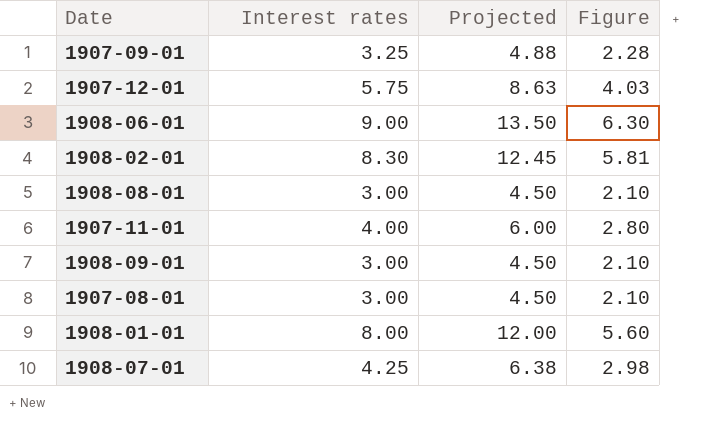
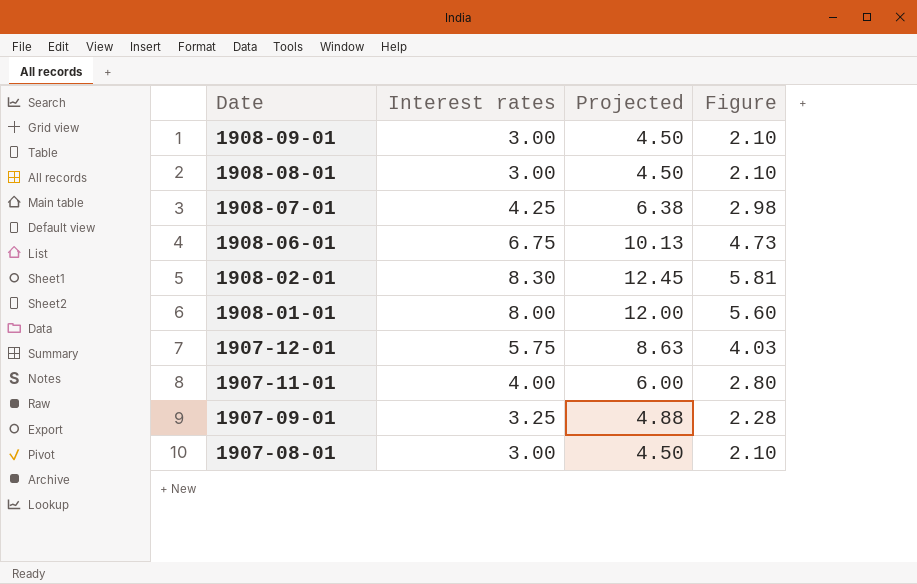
row order: none -> Date descending
1908-06-01 | Interest rates: 9.00 -> 6.75
1908-06-01 | Projected: 13.50 -> 10.13
1908-06-01 | Figure: 6.30 -> 4.73

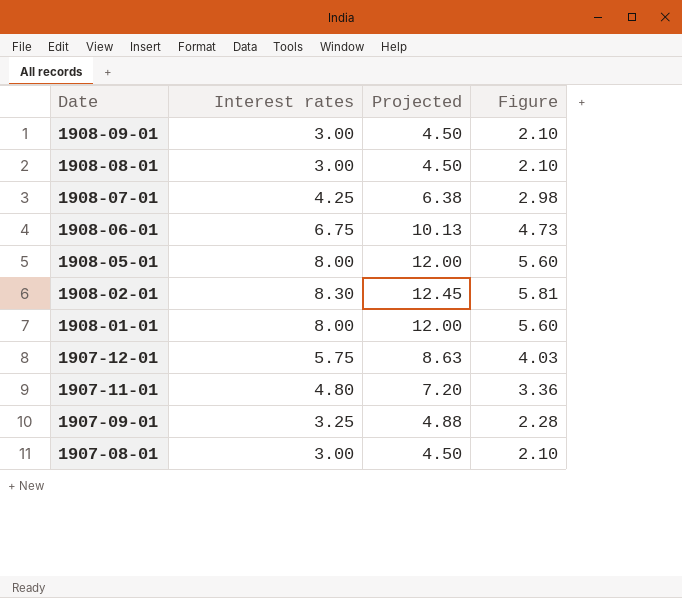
row 1908-05-01: none -> 8.00 | 12.00 | 5.60
1907-11-01 | Interest rates: 4.00 -> 4.80
1907-11-01 | Projected: 6.00 -> 7.20
1907-11-01 | Figure: 2.80 -> 3.36

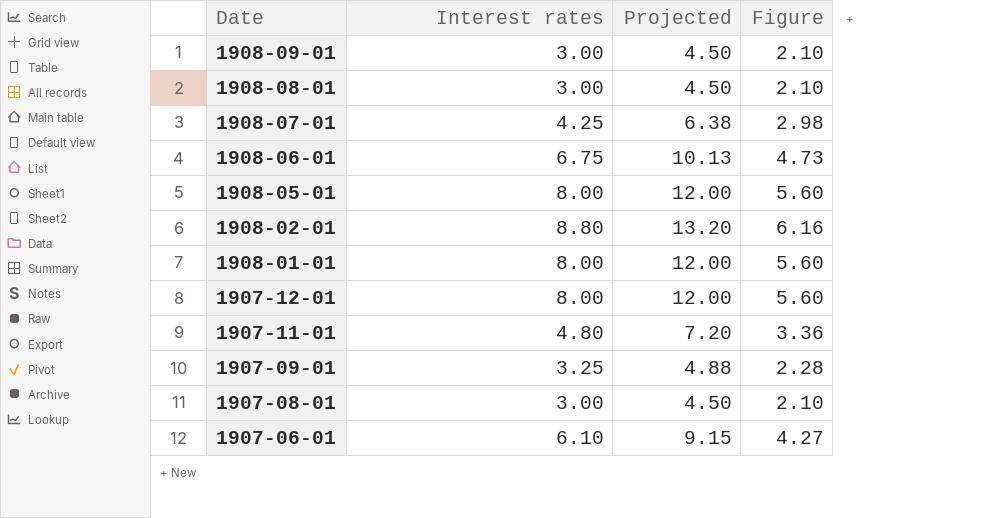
1908-02-01 | Interest rates: 8.30 -> 8.80
1908-02-01 | Projected: 12.45 -> 13.20
1908-02-01 | Figure: 5.81 -> 6.16
1907-12-01 | Interest rates: 5.75 -> 8.00
1907-12-01 | Projected: 8.63 -> 12.00
1907-12-01 | Figure: 4.03 -> 5.60
row 1907-06-01: none -> 6.10 | 9.15 | 4.27

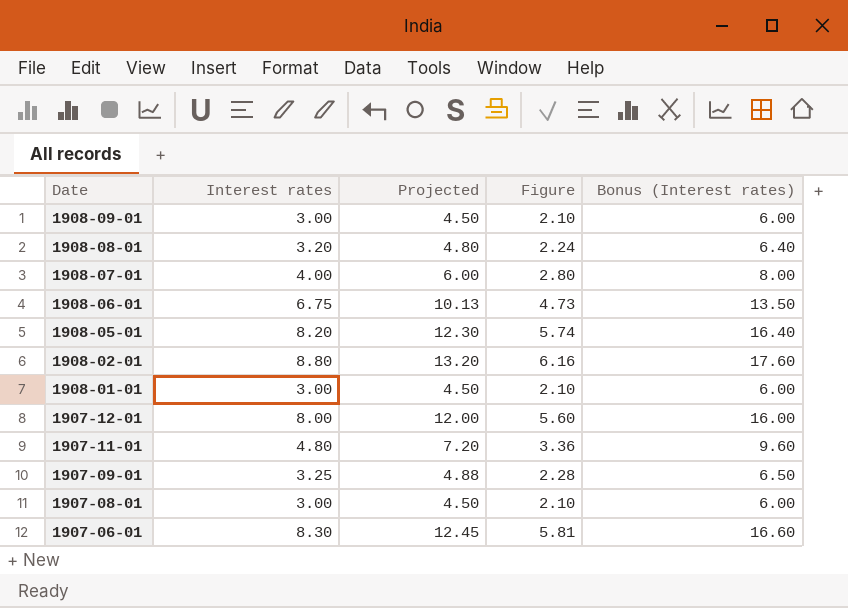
column Bonus (Interest rates) | formula: none -> [Interest rates] * 2
1908-08-01 | Interest rates: 3.00 -> 3.20
1908-08-01 | Projected: 4.50 -> 4.80
1908-08-01 | Figure: 2.10 -> 2.24
1908-07-01 | Interest rates: 4.25 -> 4.00
1908-07-01 | Projected: 6.38 -> 6.00
1908-07-01 | Figure: 2.98 -> 2.80
1908-05-01 | Interest rates: 8.00 -> 8.20
1908-05-01 | Projected: 12.00 -> 12.30
1908-05-01 | Figure: 5.60 -> 5.74
1908-01-01 | Interest rates: 8.00 -> 3.00
1908-01-01 | Projected: 12.00 -> 4.50
1908-01-01 | Figure: 5.60 -> 2.10
1907-06-01 | Interest rates: 6.10 -> 8.30
1907-06-01 | Projected: 9.15 -> 12.45
1907-06-01 | Figure: 4.27 -> 5.81

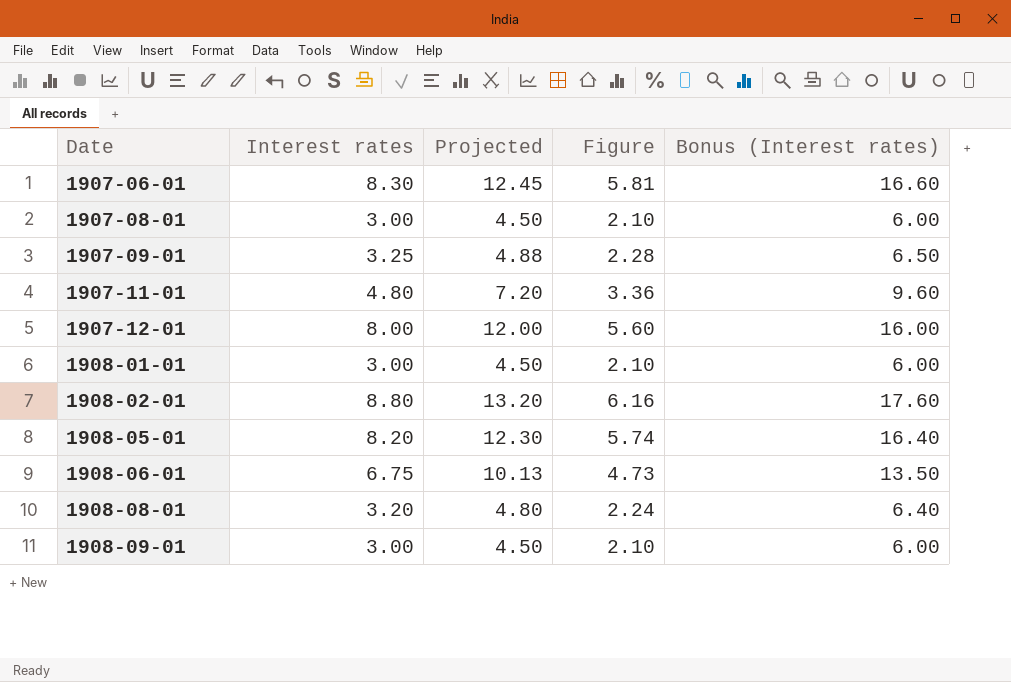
row order: Date descending -> Date ascending
row 1908-07-01: 4.00 | 6.00 | 2.80 | 8.00 -> none

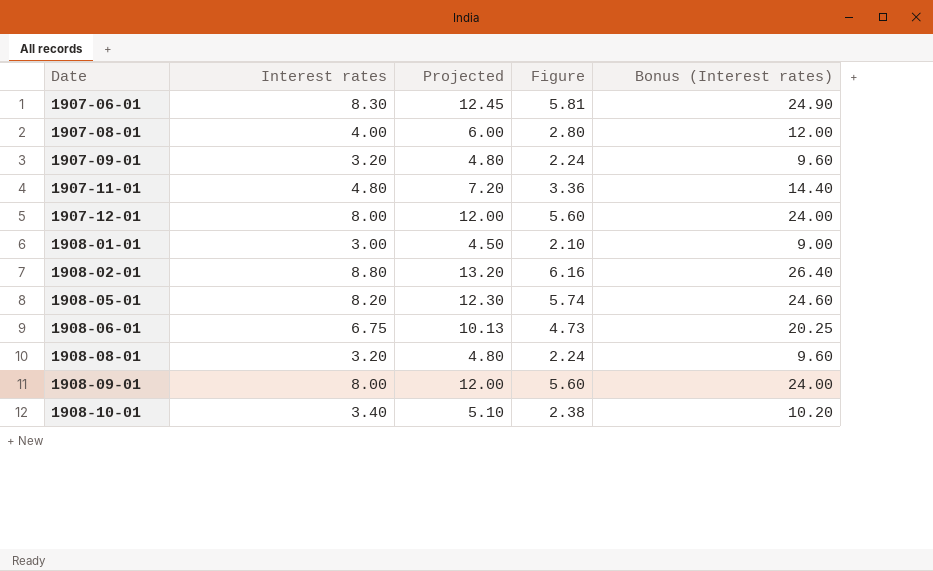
column Bonus (Interest rates) | formula: [Interest rates] * 2 -> [Interest rates] * 3
1907-08-01 | Interest rates: 3.00 -> 4.00
1907-08-01 | Projected: 4.50 -> 6.00
1907-08-01 | Figure: 2.10 -> 2.80
1907-09-01 | Interest rates: 3.25 -> 3.20
1907-09-01 | Projected: 4.88 -> 4.80
1907-09-01 | Figure: 2.28 -> 2.24
1908-09-01 | Interest rates: 3.00 -> 8.00
1908-09-01 | Projected: 4.50 -> 12.00
1908-09-01 | Figure: 2.10 -> 5.60
row 1908-10-01: none -> 3.40 | 5.10 | 2.38 | 10.20

